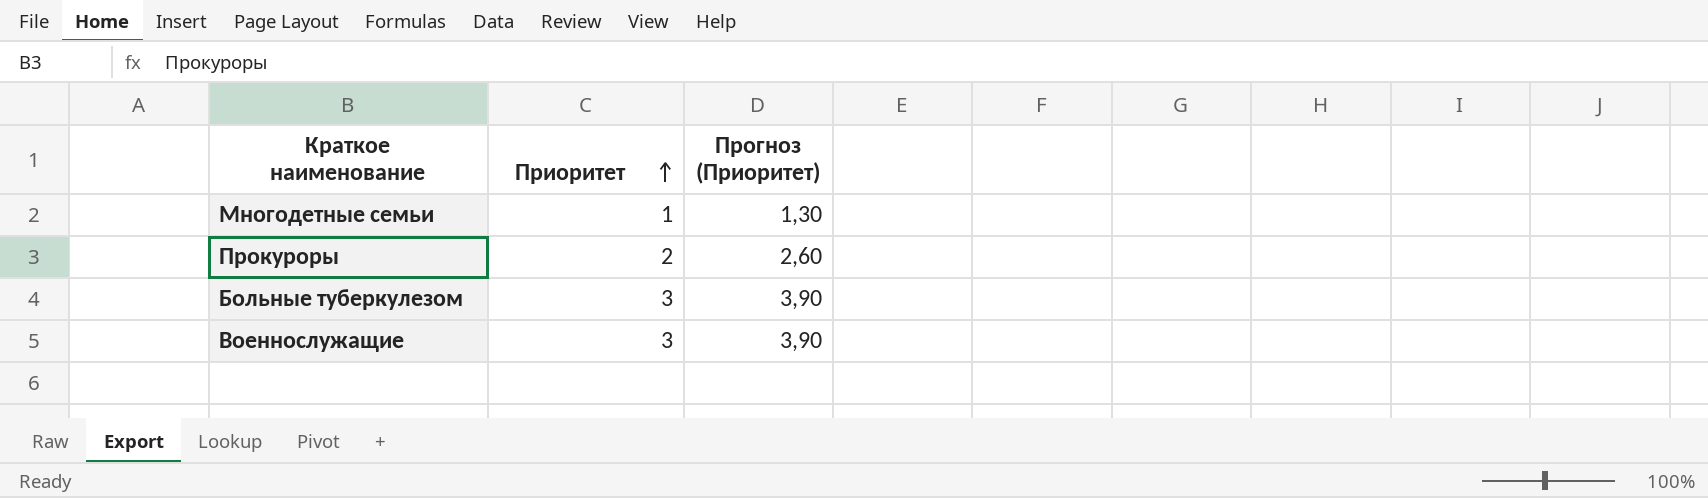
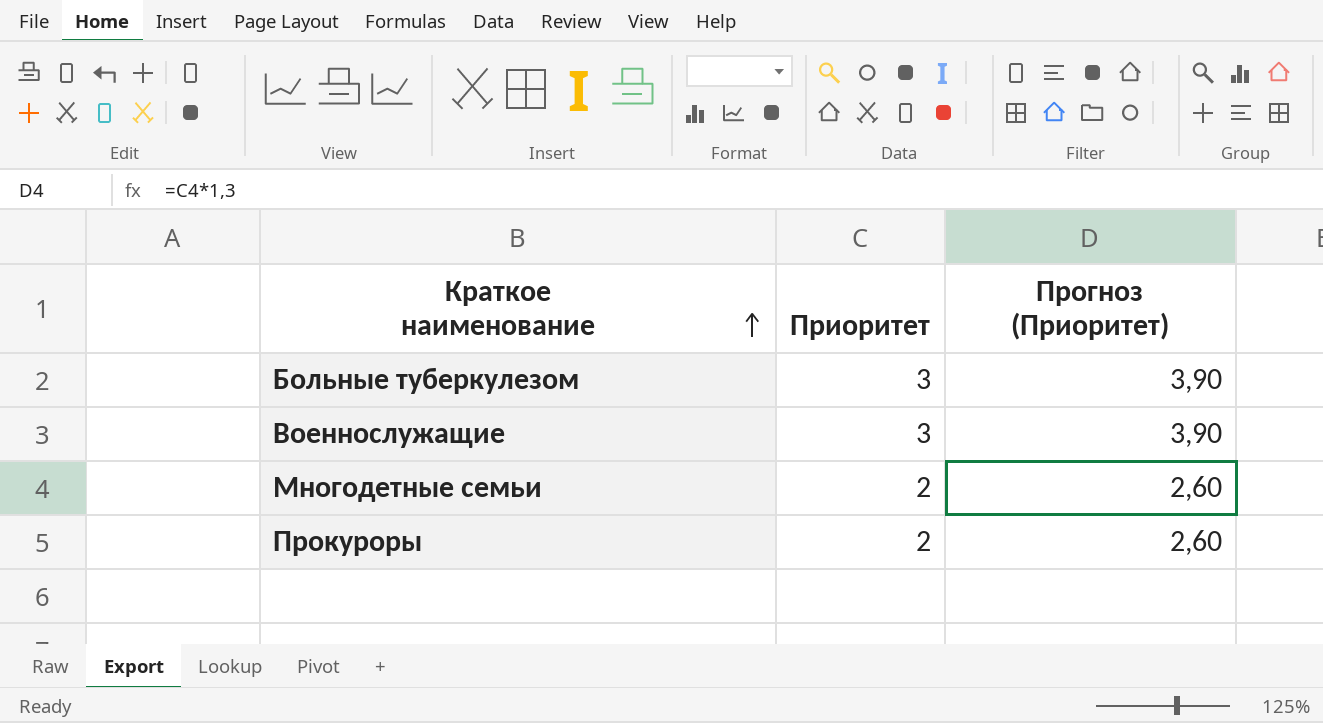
row order: Приоритет ascending -> Краткое наименование ascending
Многодетные семьи | Приоритет: 1 -> 2
Многодетные семьи | Прогноз (Приоритет): 1,30 -> 2,60

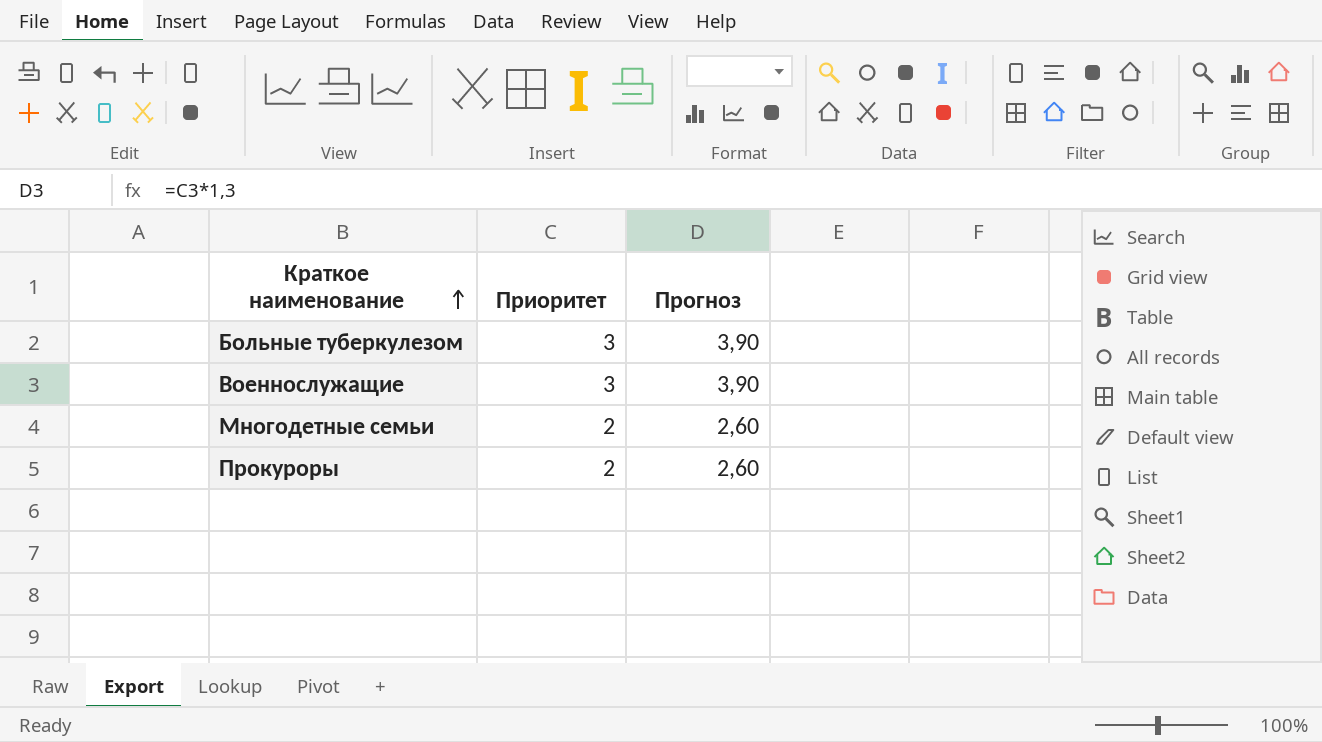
column name: Прогноз (Приоритет) -> Прогноз

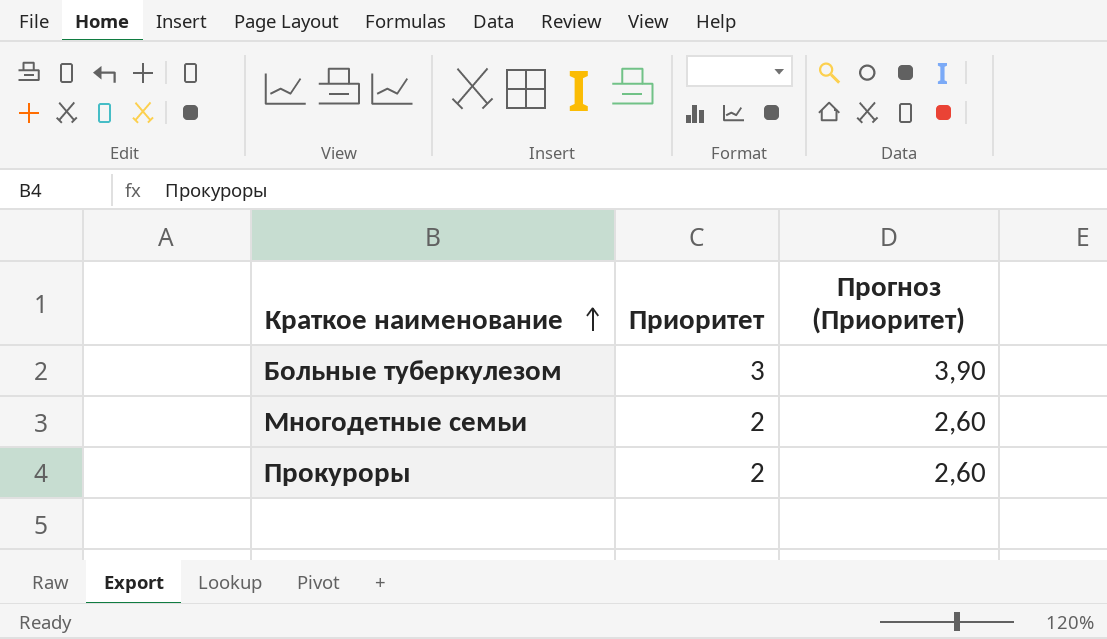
column name: Прогноз -> Прогноз (Приоритет)
row Военнослужащие: 3 | 3,90 -> none

